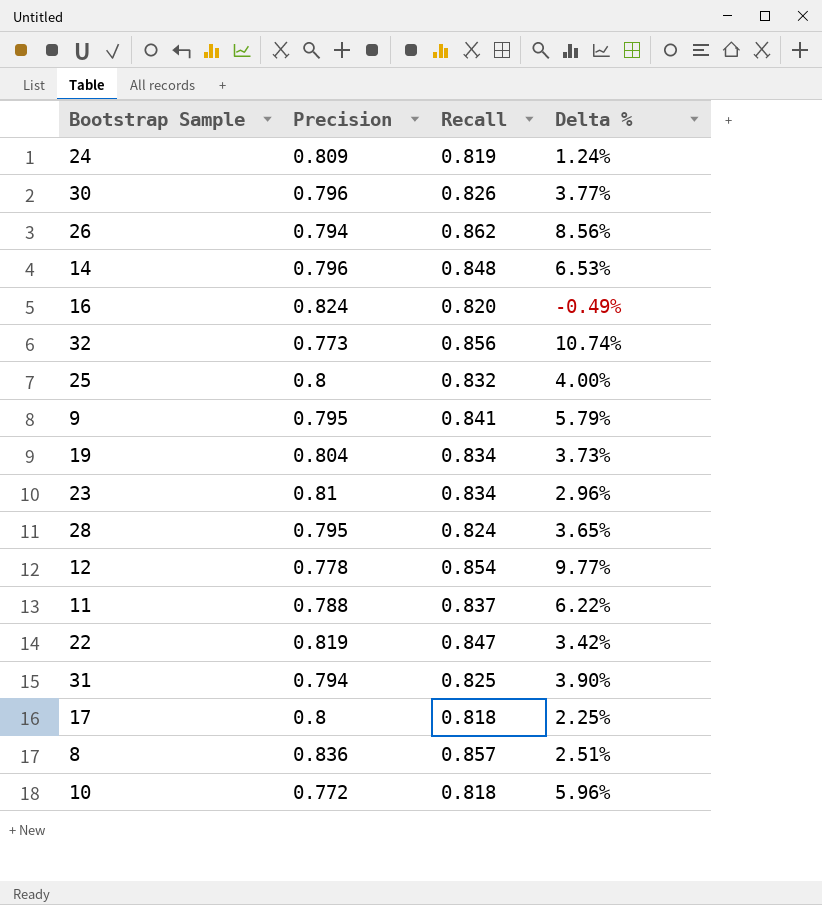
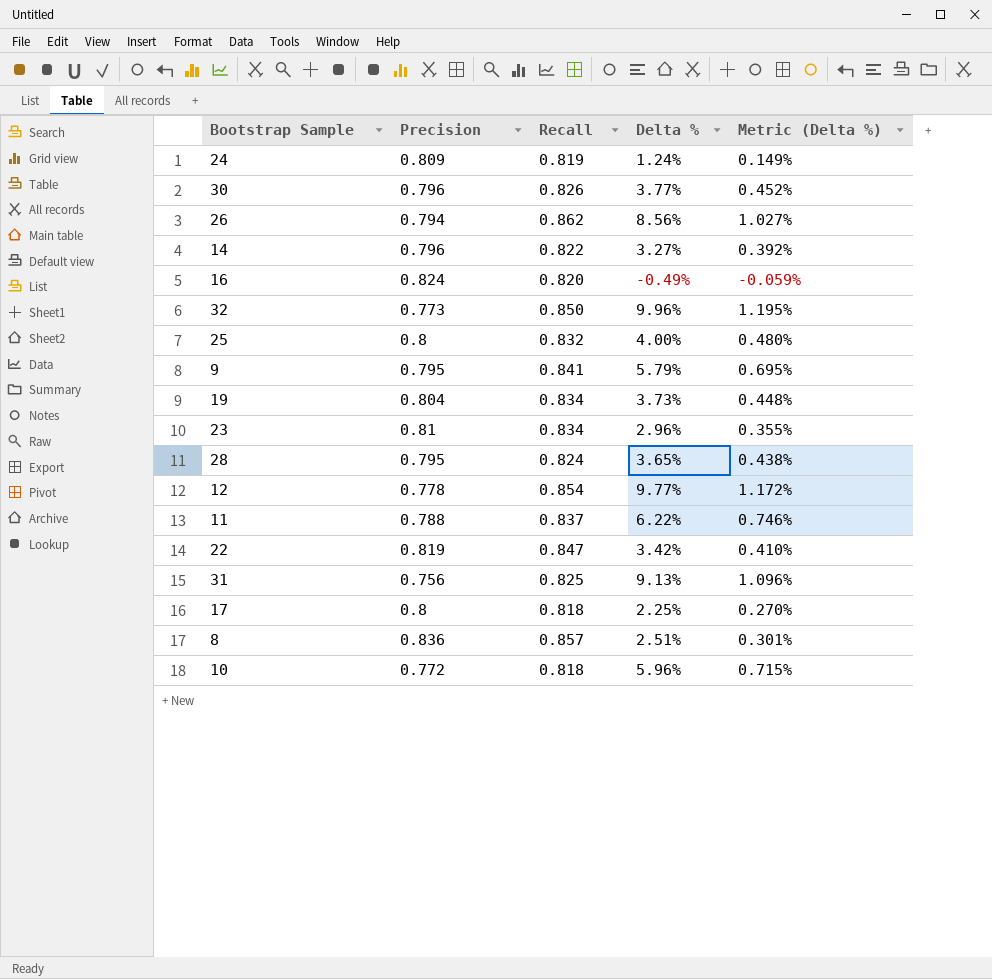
column Metric (Delta %) | formula: none -> [Delta %] * 0.12
14 | Recall: 0.848 -> 0.822
14 | Delta %: 6.53% -> 3.27%
32 | Recall: 0.856 -> 0.850
32 | Delta %: 10.74% -> 9.96%
31 | Precision: 0.794 -> 0.756
31 | Delta %: 3.90% -> 9.13%

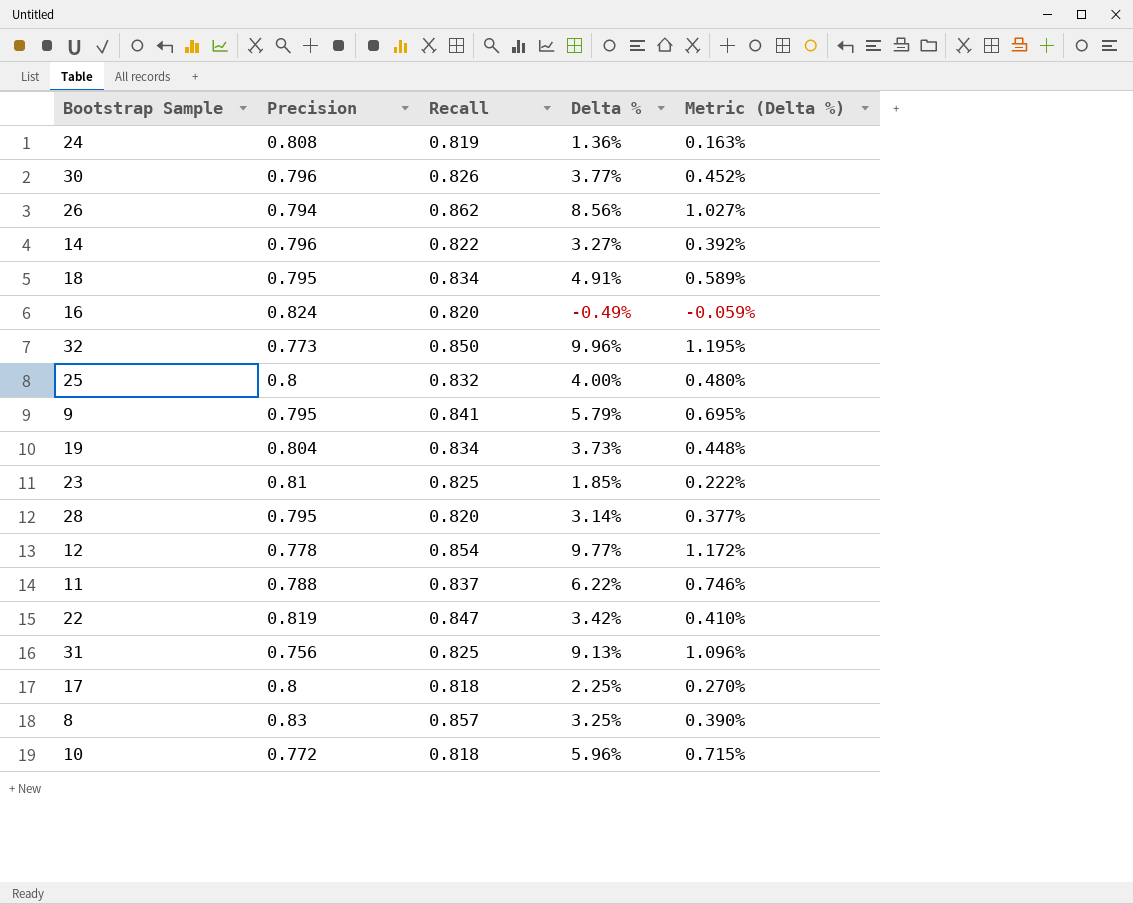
24 | Precision: 0.809 -> 0.808
24 | Delta %: 1.24% -> 1.36%
24 | Metric (Delta %): 0.149% -> 0.163%
row 18: none -> 0.795 | 0.834 | 4.91% | 0.589%
23 | Recall: 0.834 -> 0.825
23 | Delta %: 2.96% -> 1.85%
23 | Metric (Delta %): 0.355% -> 0.222%
28 | Recall: 0.824 -> 0.820
28 | Delta %: 3.65% -> 3.14%
28 | Metric (Delta %): 0.438% -> 0.377%
8 | Precision: 0.836 -> 0.83
8 | Delta %: 2.51% -> 3.25%
8 | Metric (Delta %): 0.301% -> 0.390%

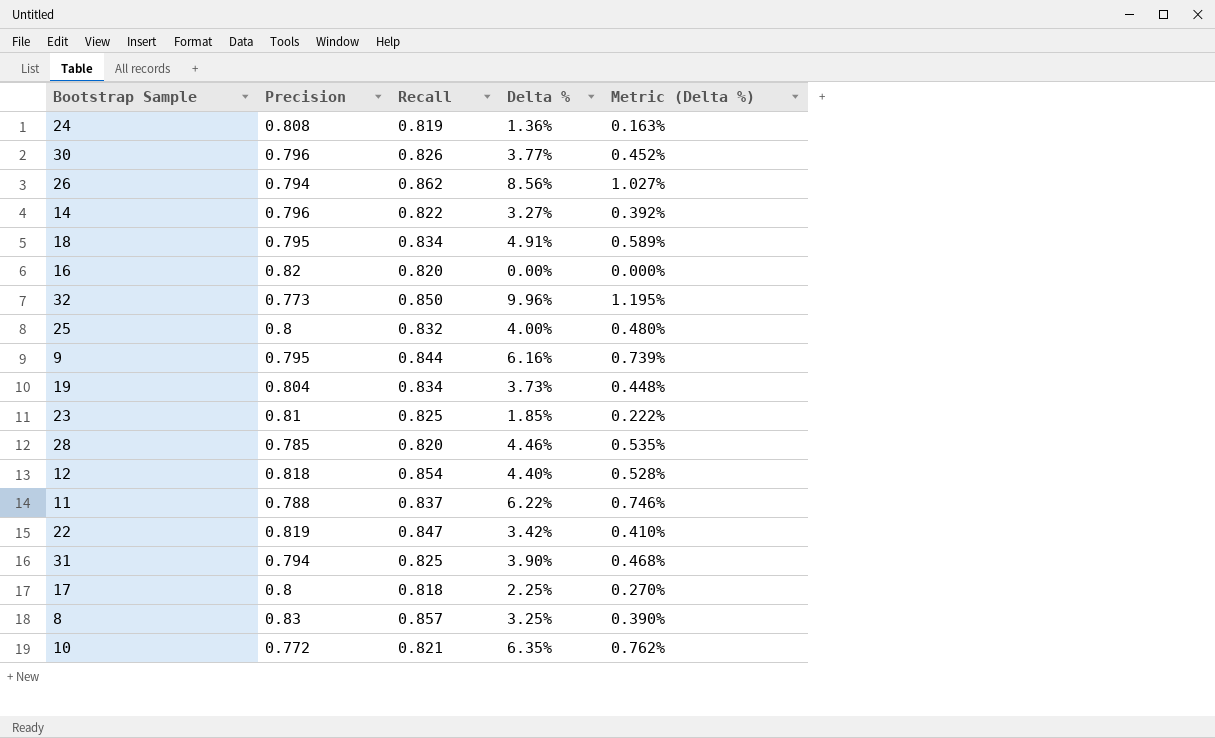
16 | Precision: 0.824 -> 0.82
16 | Delta %: -0.49% -> 0.00%
16 | Metric (Delta %): -0.059% -> 0.000%
9 | Recall: 0.841 -> 0.844
9 | Delta %: 5.79% -> 6.16%
9 | Metric (Delta %): 0.695% -> 0.739%
28 | Precision: 0.795 -> 0.785
28 | Delta %: 3.14% -> 4.46%
28 | Metric (Delta %): 0.377% -> 0.535%
12 | Precision: 0.778 -> 0.818
12 | Delta %: 9.77% -> 4.40%
12 | Metric (Delta %): 1.172% -> 0.528%
31 | Precision: 0.756 -> 0.794
31 | Delta %: 9.13% -> 3.90%
31 | Metric (Delta %): 1.096% -> 0.468%
10 | Recall: 0.818 -> 0.821
10 | Delta %: 5.96% -> 6.35%
10 | Metric (Delta %): 0.715% -> 0.762%

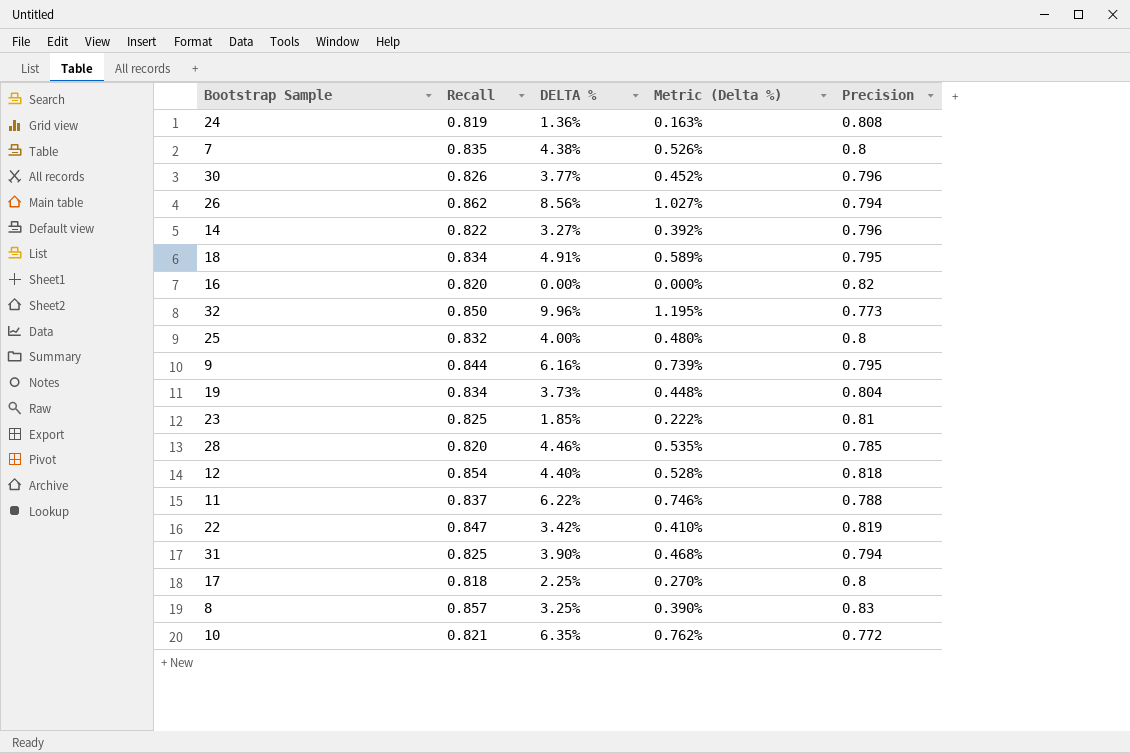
column name: Delta % -> DELTA %
column Precision | position: 2 -> 5
row 7: none -> 0.835 | 4.38% | 0.526% | 0.8

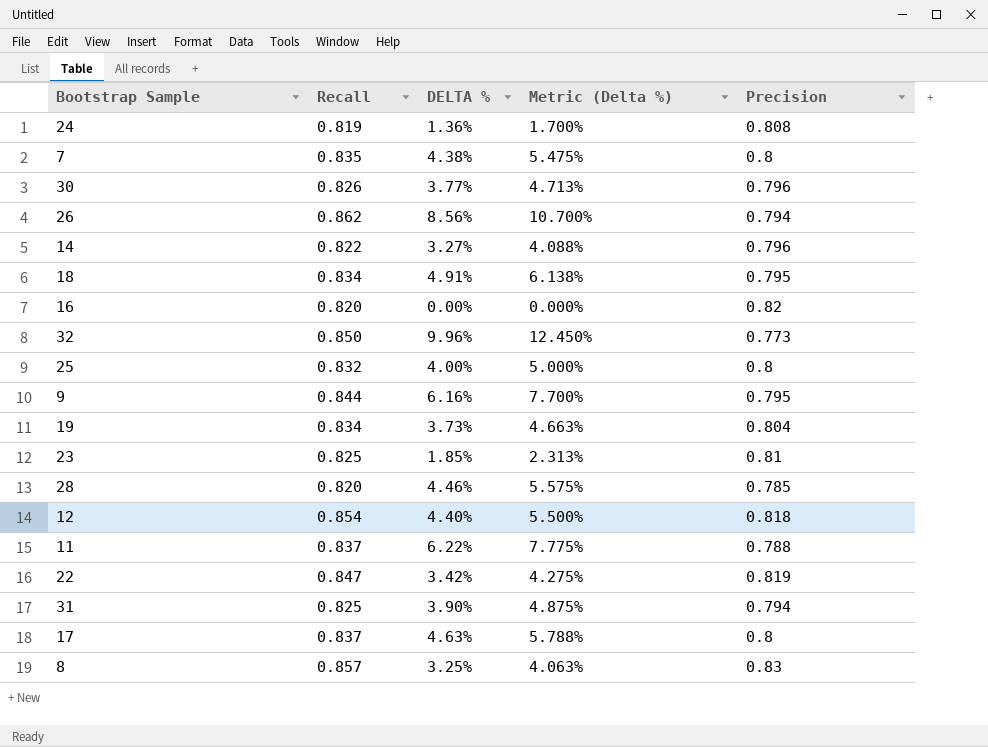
column Metric (Delta %) | formula: [DELTA %] * 0.12 -> [DELTA %] * 1.25
row 10: 0.821 | 6.35% | 0.762% | 0.772 -> none
17 | Recall: 0.818 -> 0.837
17 | DELTA %: 2.25% -> 4.63%

